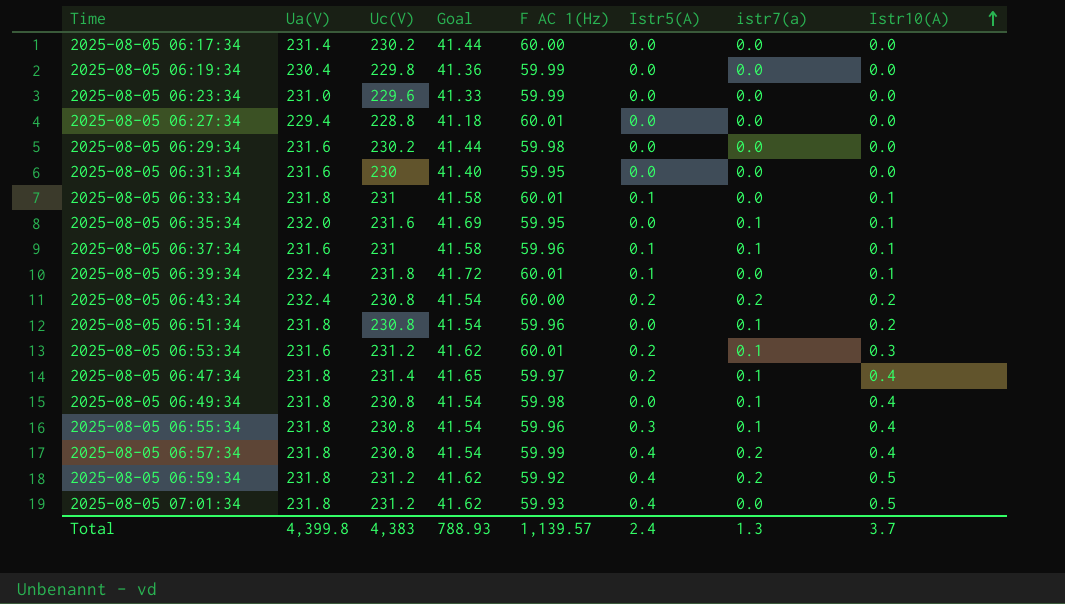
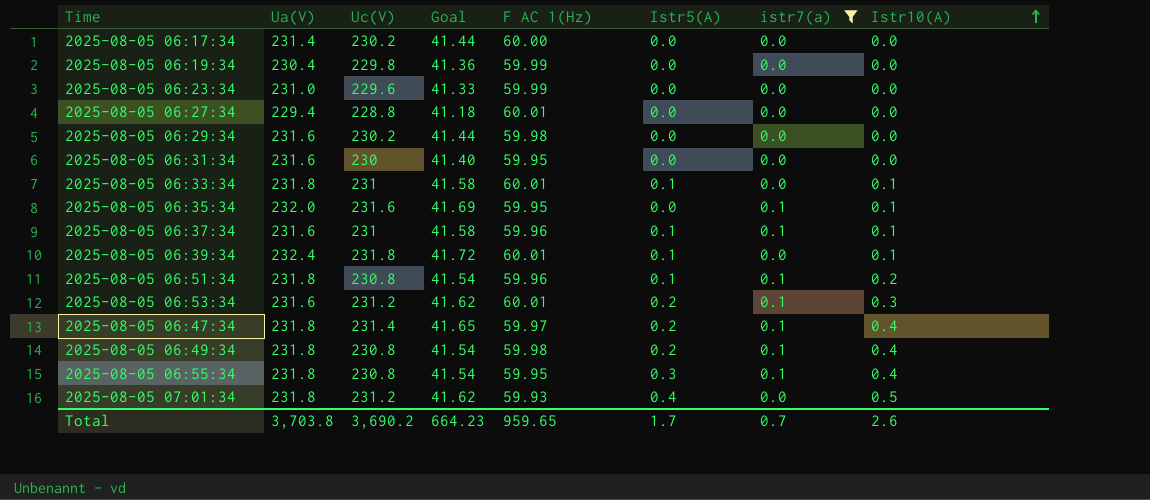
filter: none -> istr7(a) != 0.2
2025-08-05 06:51:34 | Istr5(A): 0.0 -> 0.1
2025-08-05 06:49:34 | Istr5(A): 0.0 -> 0.2
2025-08-05 06:55:34 | F AC 1(Hz): 59.96 -> 59.95
Total | Ua(V): 4,399.8 -> 3,703.8
Total | Uc(V): 4,383 -> 3,690.2
Total | Goal: 788.93 -> 664.23
Total | F AC 1(Hz): 1,139.57 -> 959.65
Total | Istr5(A): 2.4 -> 1.7
Total | istr7(a): 1.3 -> 0.7
Total | Istr10(A): 3.7 -> 2.6

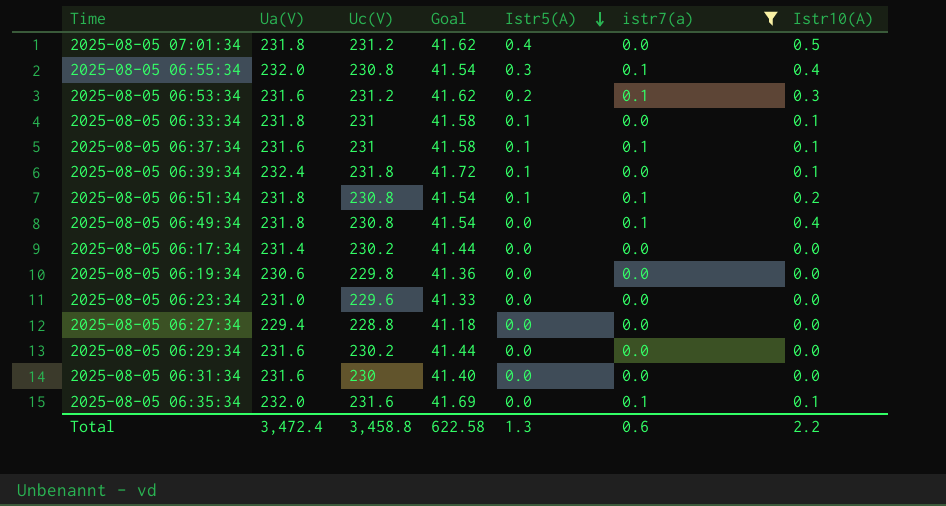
row order: Istr10(A) ascending -> Istr5(A) descending
column F AC 1(Hz) | position: 5 -> none
row 2025-08-05 06:47:34: 231.8 | 231.4 | 41.65 | 59.97 | 0.2 | 0.1 | 0.4 -> none
2025-08-05 06:55:34 | Ua(V): 231.8 -> 232.0
2025-08-05 06:49:34 | Istr5(A): 0.2 -> 0.0
2025-08-05 06:19:34 | Ua(V): 230.4 -> 230.6
Total | Ua(V): 3,703.8 -> 3,472.4
Total | Uc(V): 3,690.2 -> 3,458.8
Total | Goal: 664.23 -> 622.58
Total | Istr5(A): 1.7 -> 1.3
Total | istr7(a): 0.7 -> 0.6
Total | Istr10(A): 2.6 -> 2.2

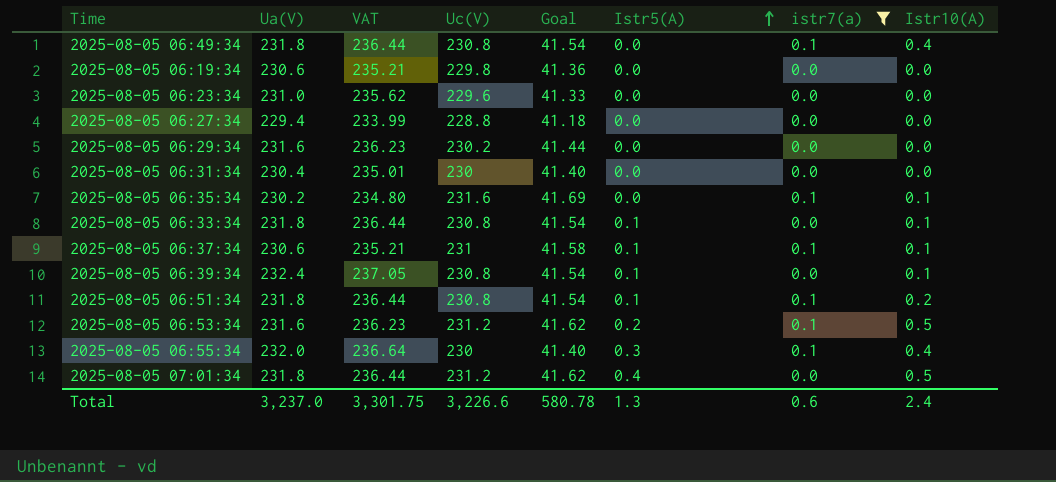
row order: Istr5(A) descending -> Istr5(A) ascending
column VAT | formula: none -> [Ua(V)] * 1.02
row 2025-08-05 06:17:34: 231.4 | 230.2 | 41.44 | 0.0 | 0.0 | 0.0 -> none
2025-08-05 06:31:34 | Ua(V): 231.6 -> 230.4
2025-08-05 06:35:34 | Ua(V): 232.0 -> 230.2
2025-08-05 06:33:34 | Uc(V): 231 -> 230.8
2025-08-05 06:33:34 | Goal: 41.58 -> 41.54
2025-08-05 06:37:34 | Ua(V): 231.6 -> 230.6
2025-08-05 06:39:34 | Uc(V): 231.8 -> 230.8
2025-08-05 06:39:34 | Goal: 41.72 -> 41.54
2025-08-05 06:53:34 | Istr10(A): 0.3 -> 0.5
2025-08-05 06:55:34 | Uc(V): 230.8 -> 230
2025-08-05 06:55:34 | Goal: 41.54 -> 41.40
Total | Ua(V): 3,472.4 -> 3,237.0
Total | Uc(V): 3,458.8 -> 3,226.6
Total | Goal: 622.58 -> 580.78
Total | Istr10(A): 2.2 -> 2.4

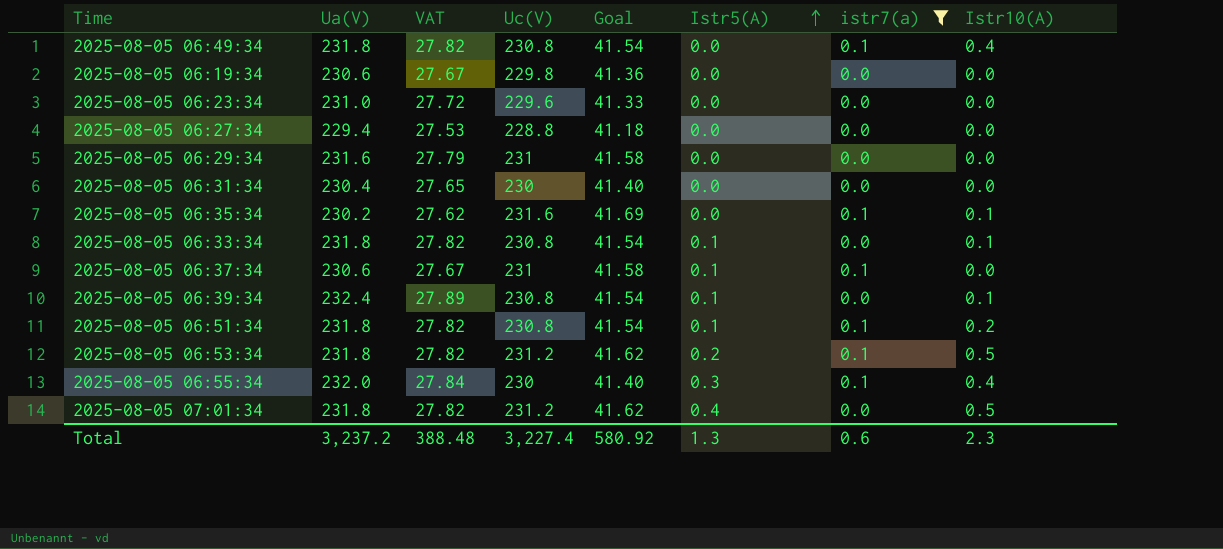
column VAT | formula: [Ua(V)] * 1.02 -> [Ua(V)] * 0.12
2025-08-05 06:29:34 | Uc(V): 230.2 -> 231
2025-08-05 06:29:34 | Goal: 41.44 -> 41.58
2025-08-05 06:37:34 | Istr10(A): 0.1 -> 0.0
2025-08-05 06:53:34 | Ua(V): 231.6 -> 231.8
Total | Ua(V): 3,237.0 -> 3,237.2
Total | VAT: 3,301.75 -> 388.48
Total | Uc(V): 3,226.6 -> 3,227.4
Total | Goal: 580.78 -> 580.92
Total | Istr10(A): 2.4 -> 2.3

